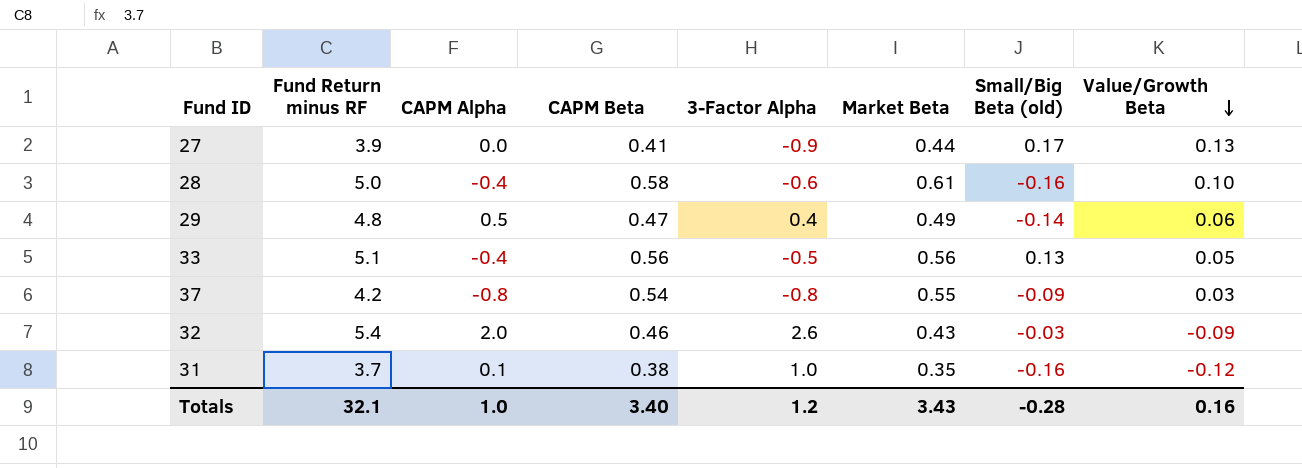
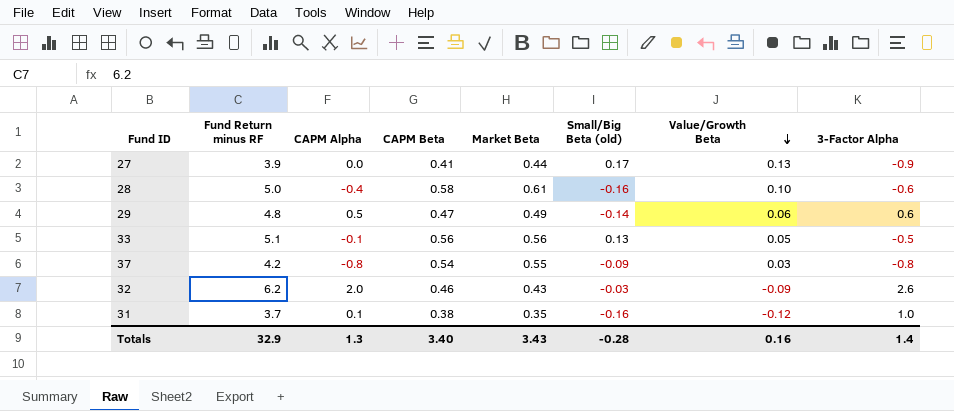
column 3-Factor Alpha | position: 5 -> 8
29 | 3-Factor Alpha: 0.4 -> 0.6
33 | CAPM Alpha: -0.4 -> -0.1
32 | Fund Return minus RF: 5.4 -> 6.2
Totals | Fund Return minus RF: 32.1 -> 32.9
Totals | CAPM Alpha: 1.0 -> 1.3
Totals | 3-Factor Alpha: 1.2 -> 1.4

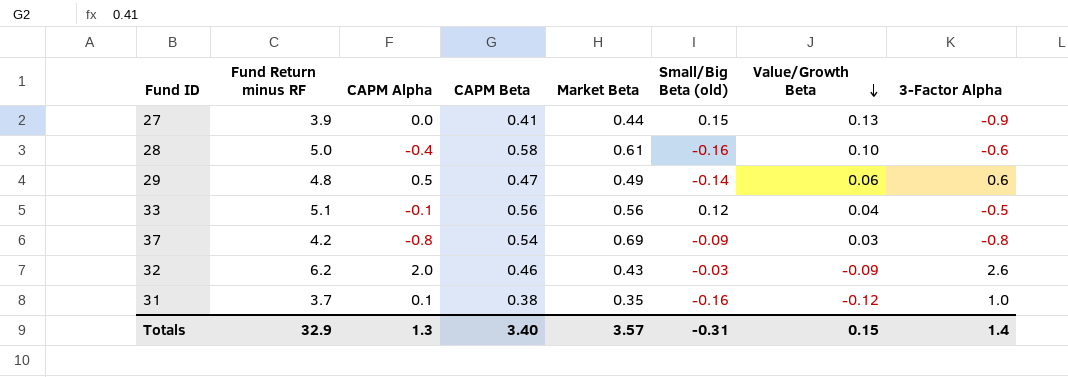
27 | Small/Big Beta (old): 0.17 -> 0.15
33 | Small/Big Beta (old): 0.13 -> 0.12
33 | Value/Growth Beta: 0.05 -> 0.04
37 | Market Beta: 0.55 -> 0.69
Totals | Market Beta: 3.43 -> 3.57
Totals | Small/Big Beta (old): -0.28 -> -0.31
Totals | Value/Growth Beta: 0.16 -> 0.15

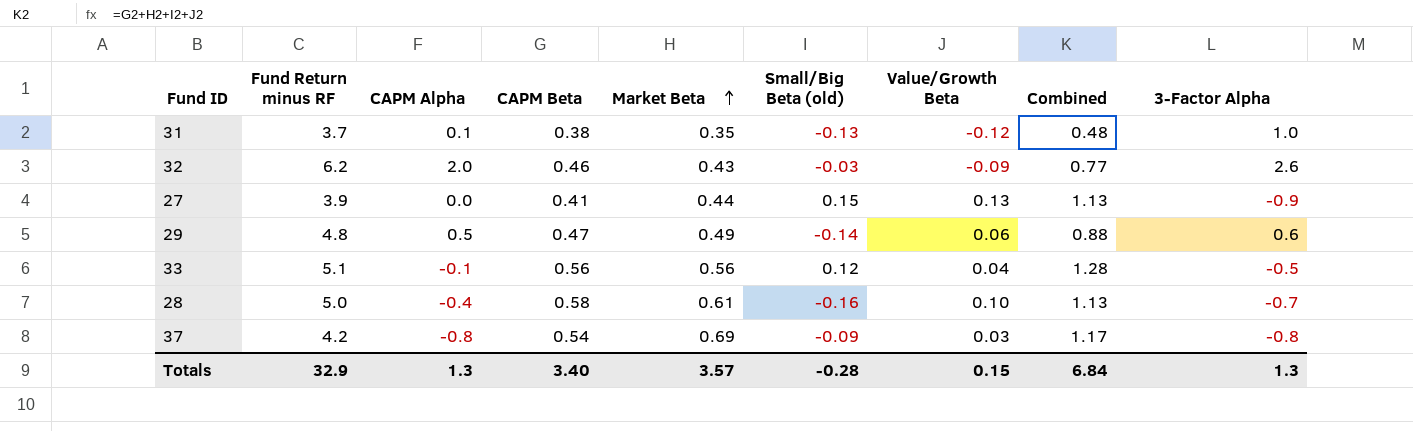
row order: Value/Growth Beta descending -> Market Beta ascending
column Combined | formula: none -> [CAPM Beta] + [Market Beta] + [Small/Big Beta (old)] + [Value/Growth Beta]
31 | Small/Big Beta (old): -0.16 -> -0.13
28 | 3-Factor Alpha: -0.6 -> -0.7
Totals | Small/Big Beta (old): -0.31 -> -0.28
Totals | 3-Factor Alpha: 1.4 -> 1.3

